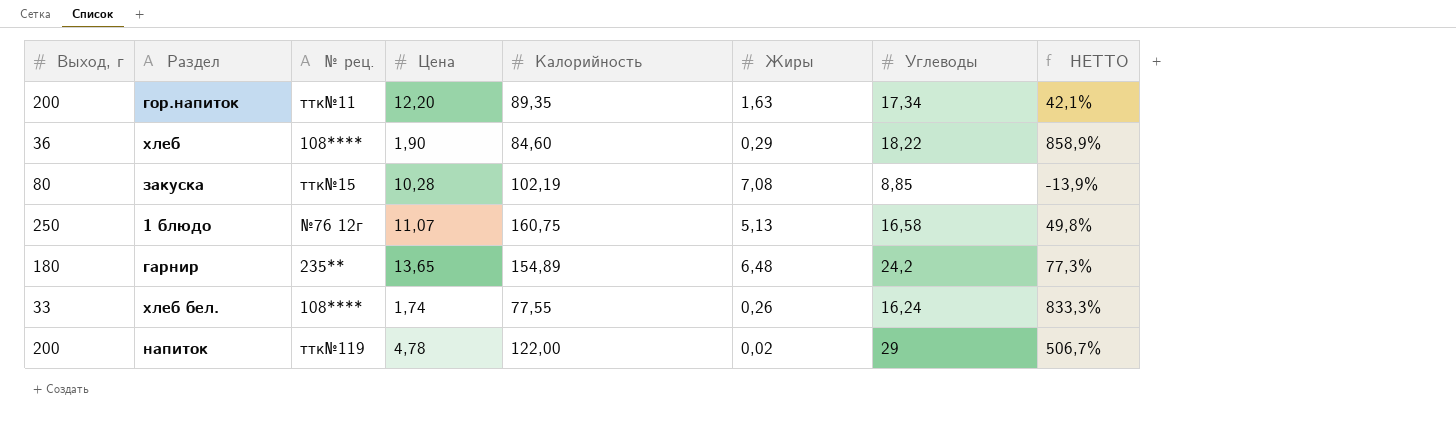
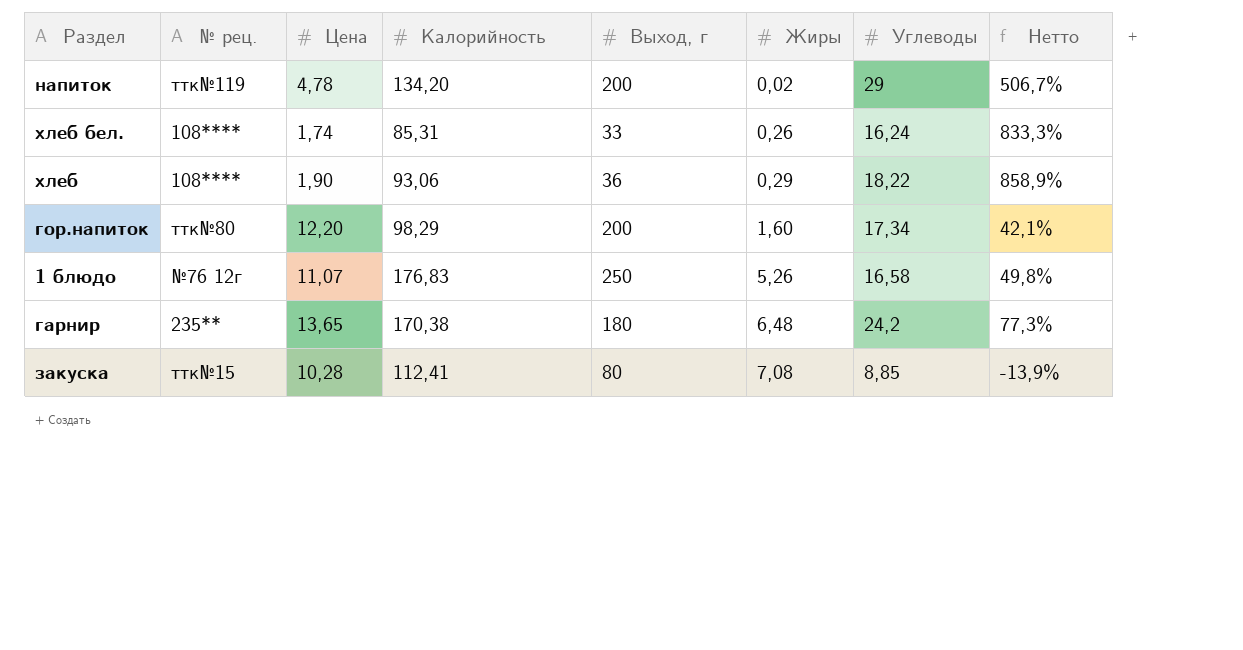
row order: none -> Жиры ascending
column Выход, г | position: 1 -> 5
column name: НЕТТО -> Нетто
напиток | Калорийность: 122,00 -> 134,20
хлеб бел. | Калорийность: 77,55 -> 85,31
хлеб | Калорийность: 84,60 -> 93,06
гор.напиток | № рец.: ттк№11 -> ттк№80
гор.напиток | Калорийность: 89,35 -> 98,29
гор.напиток | Жиры: 1,63 -> 1,60
1 блюдо | Калорийность: 160,75 -> 176,83
1 блюдо | Жиры: 5,13 -> 5,26
гарнир | Калорийность: 154,89 -> 170,38
закуска | Калорийность: 102,19 -> 112,41

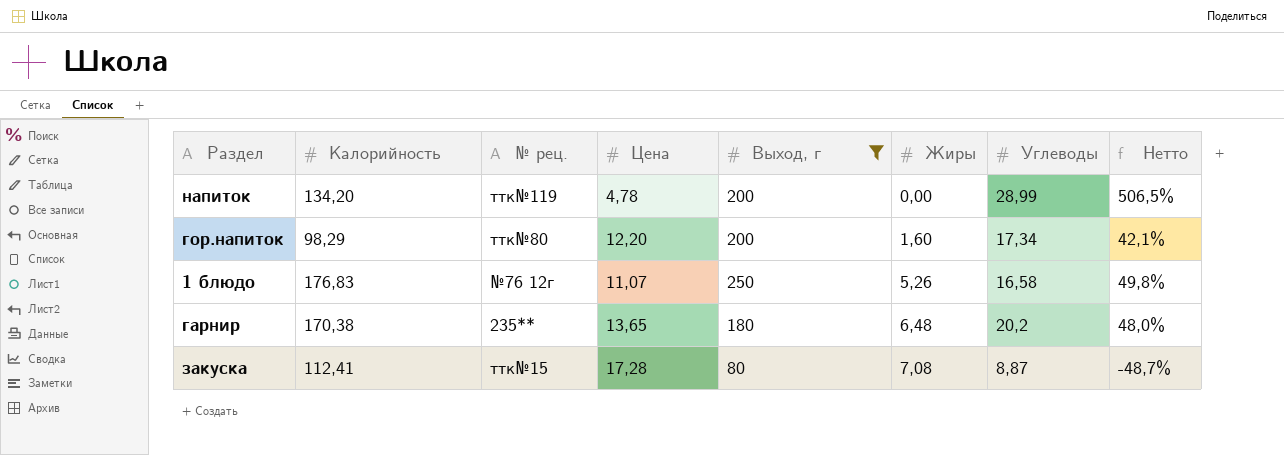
filter: none -> Выход, г >= 80
column Калорийность | position: 4 -> 2
напиток | Жиры: 0,02 -> 0,00
напиток | Углеводы: 29 -> 28,99
напиток | Нетто: 506,7% -> 506,5%
гарнир | Углеводы: 24,2 -> 20,2
гарнир | Нетто: 77,3% -> 48,0%
закуска | Цена: 10,28 -> 17,28
закуска | Углеводы: 8,85 -> 8,87
закуска | Нетто: -13,9% -> -48,7%

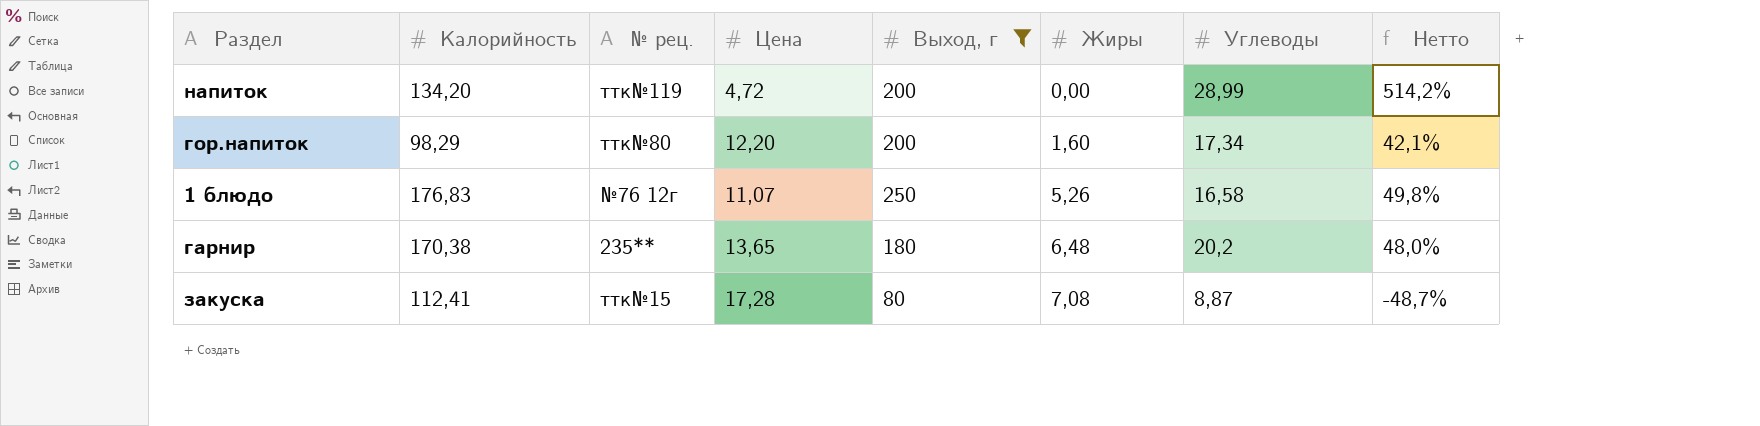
напиток | Цена: 4,78 -> 4,72
напиток | Нетто: 506,5% -> 514,2%

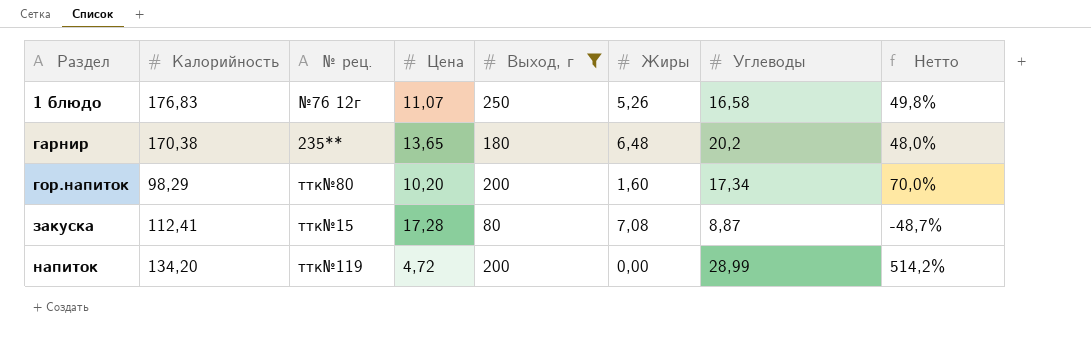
row order: Жиры ascending -> Раздел ascending
гор.напиток | Цена: 12,20 -> 10,20
гор.напиток | Нетто: 42,1% -> 70,0%

